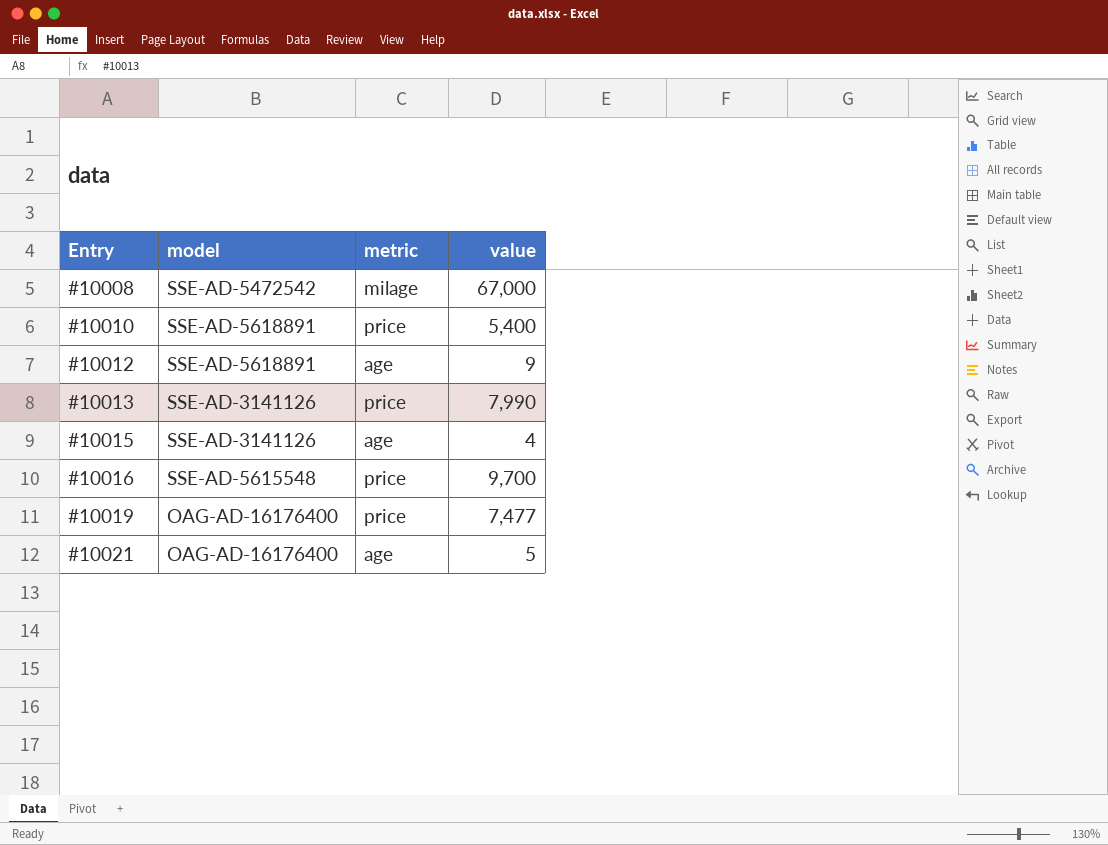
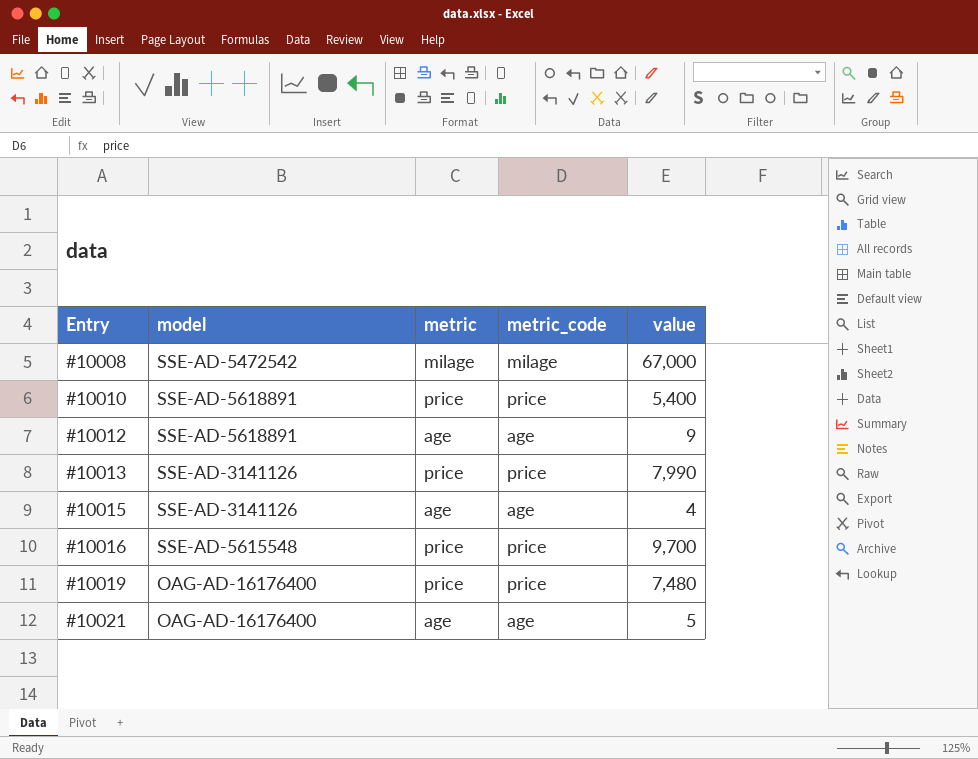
column metric_code | position: none -> 4
#10019 | value: 7,477 -> 7,480

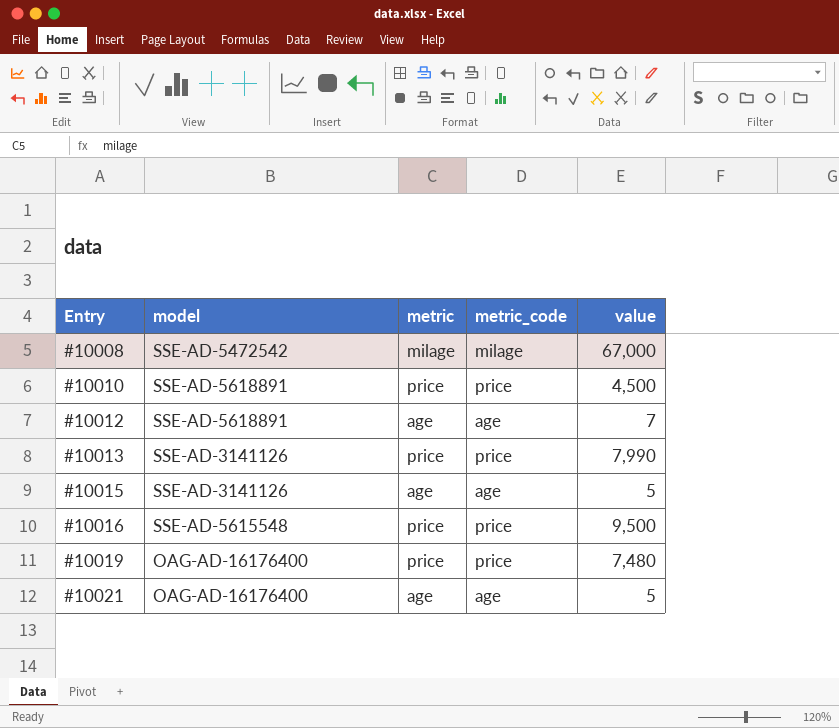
#10010 | value: 5,400 -> 4,500
#10012 | value: 9 -> 7
#10015 | value: 4 -> 5
#10016 | value: 9,700 -> 9,500

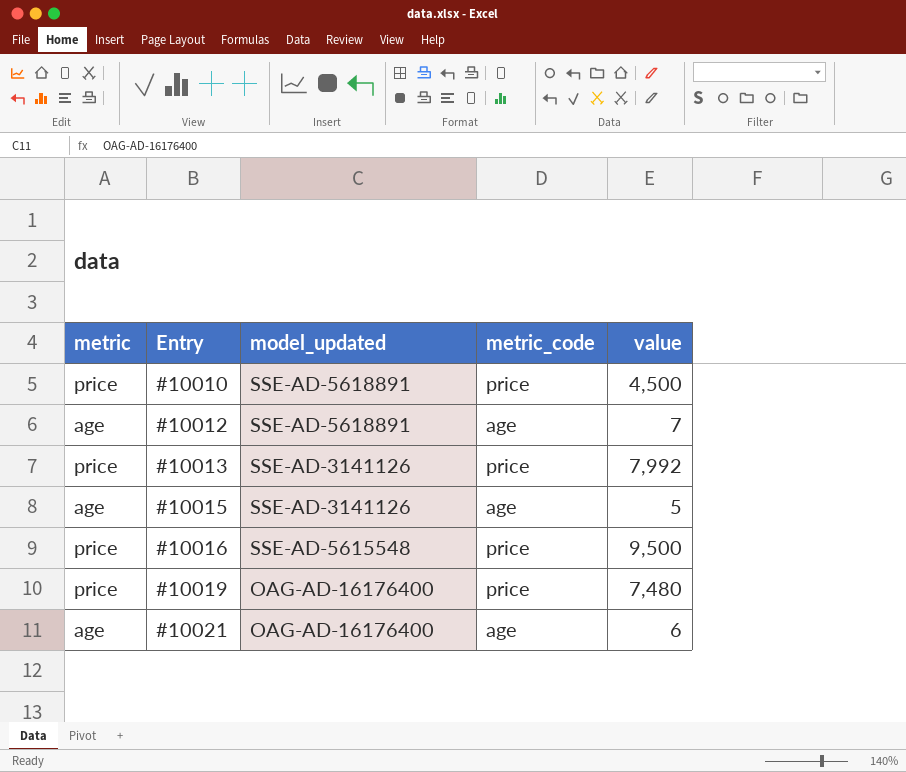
column metric | position: 3 -> 1
column name: model -> model_updated
row #10008: SSE-AD-5472542 | milage | milage | 67,000 -> none
#10013 | value: 7,990 -> 7,992
#10021 | value: 5 -> 6

